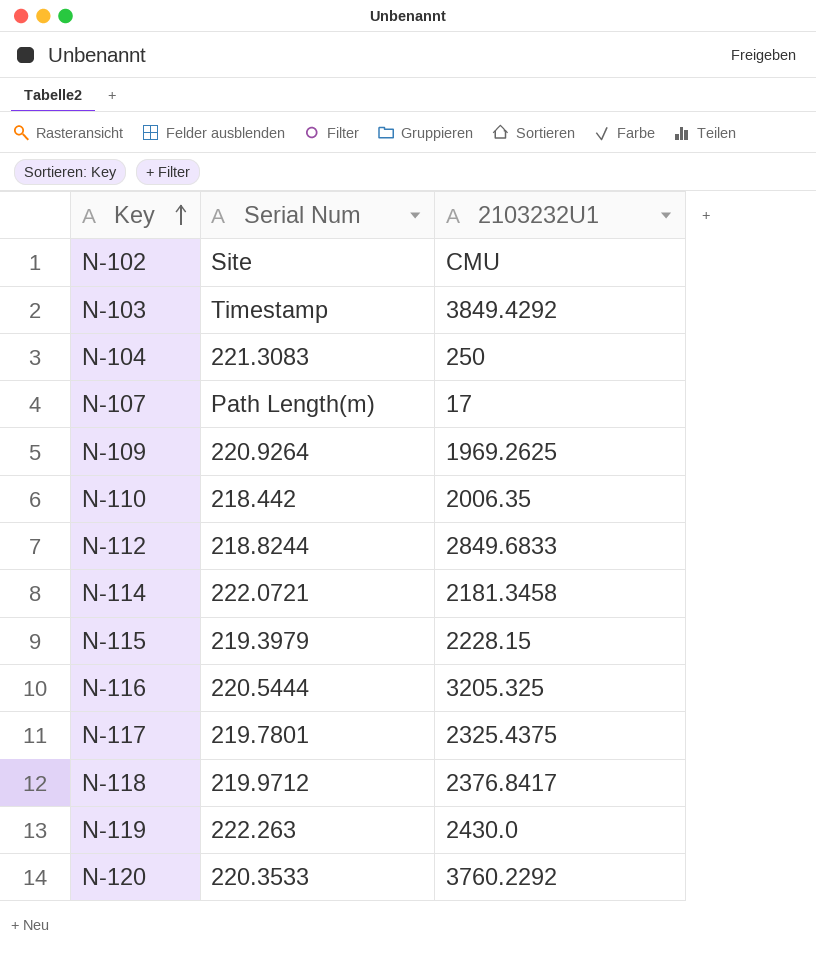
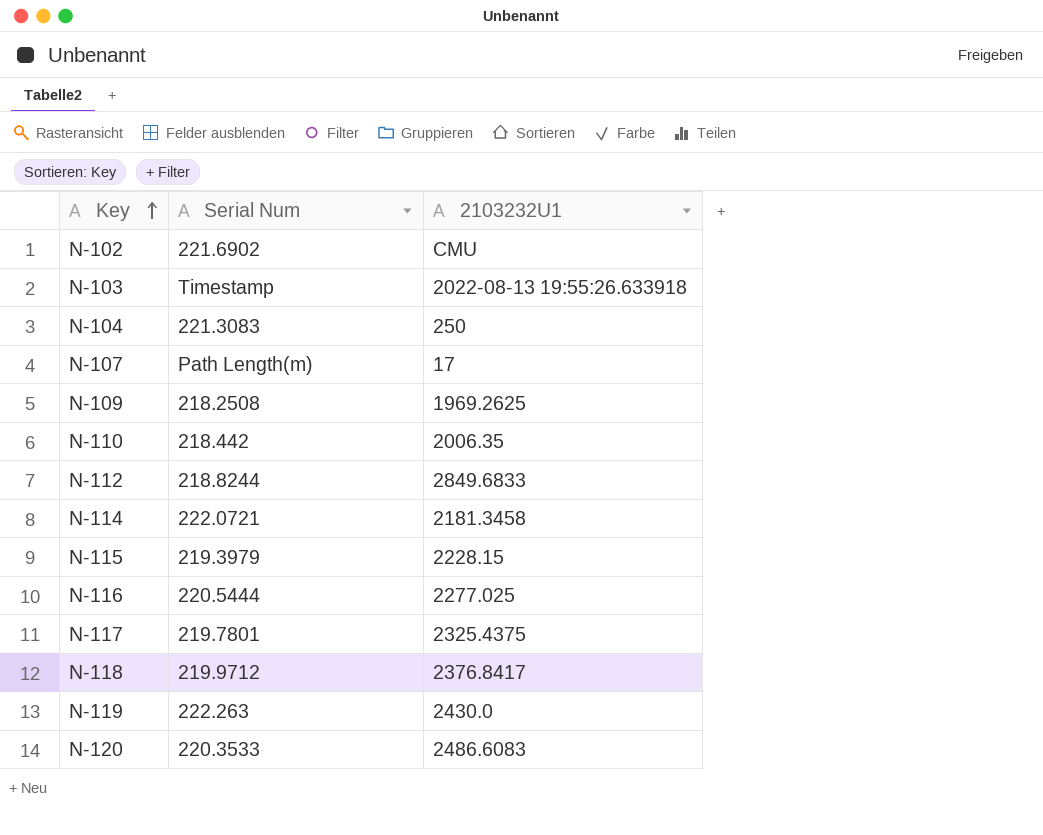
N-102 | Serial Num: Site -> 221.6902
N-103 | 2103232U1: 3849.4292 -> 2022-08-13 19:55:26.633918
N-109 | Serial Num: 220.9264 -> 218.2508
N-116 | 2103232U1: 3205.325 -> 2277.025
N-120 | 2103232U1: 3760.2292 -> 2486.6083

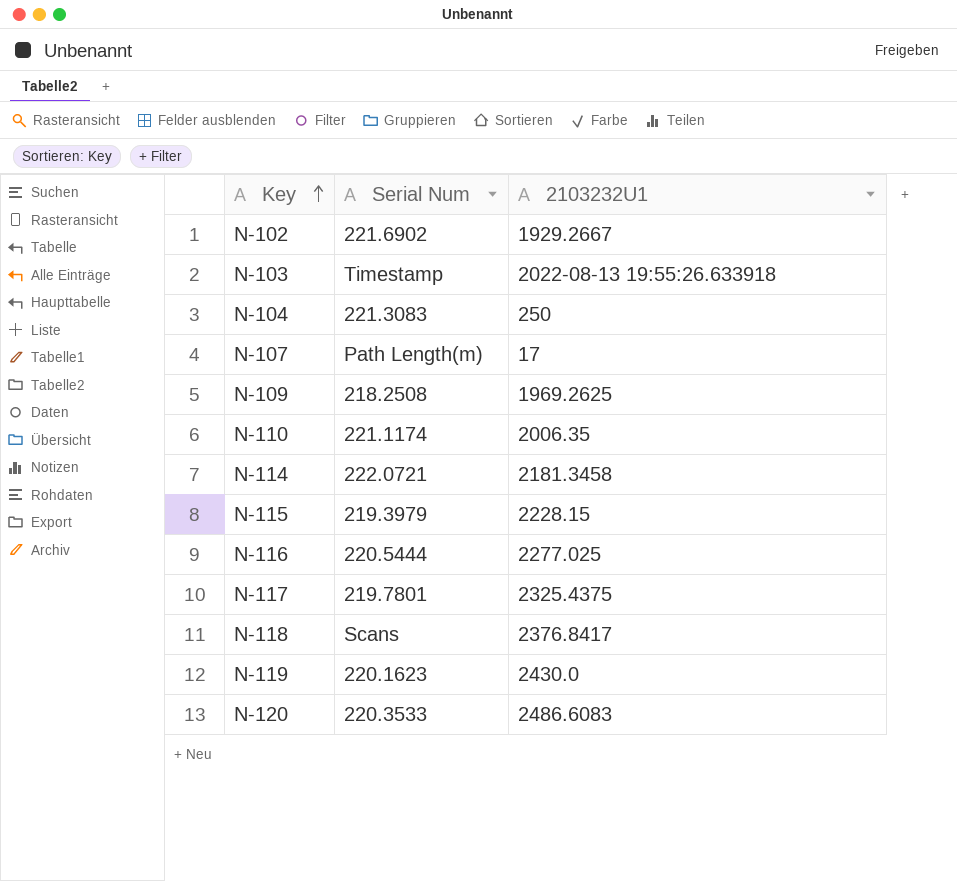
row N-112: 218.8244 | 2849.6833 -> none
N-102 | 2103232U1: CMU -> 1929.2667
N-110 | Serial Num: 218.442 -> 221.1174
N-118 | Serial Num: 219.9712 -> Scans
N-119 | Serial Num: 222.263 -> 220.1623

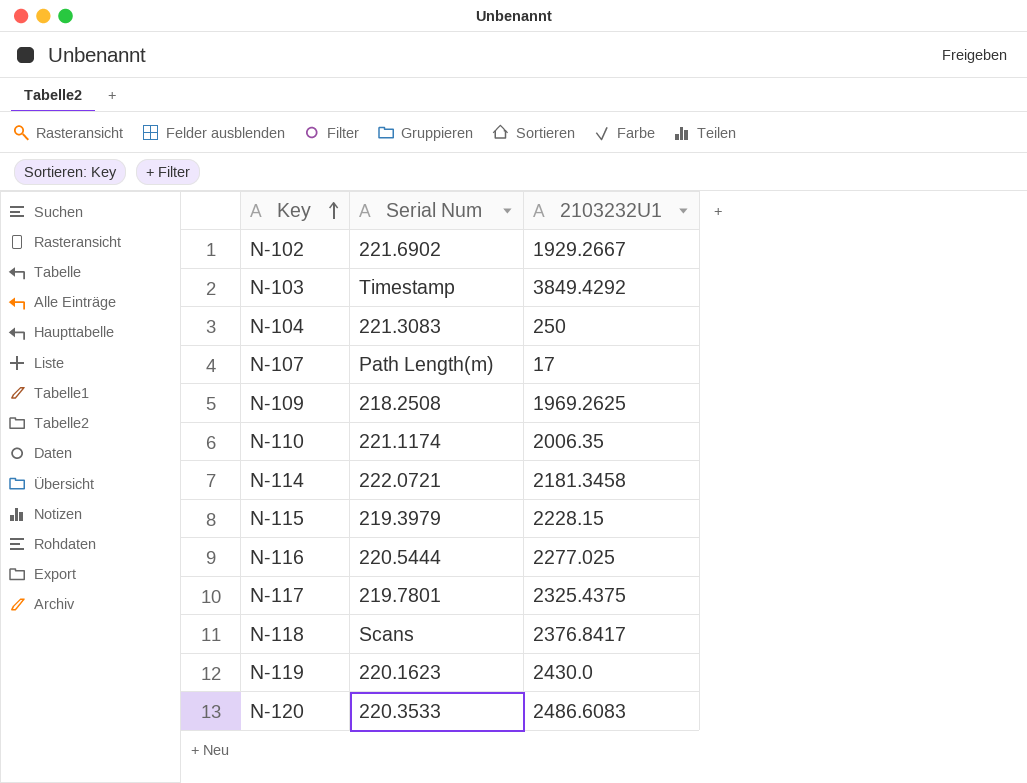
N-103 | 2103232U1: 2022-08-13 19:55:26.633918 -> 3849.4292

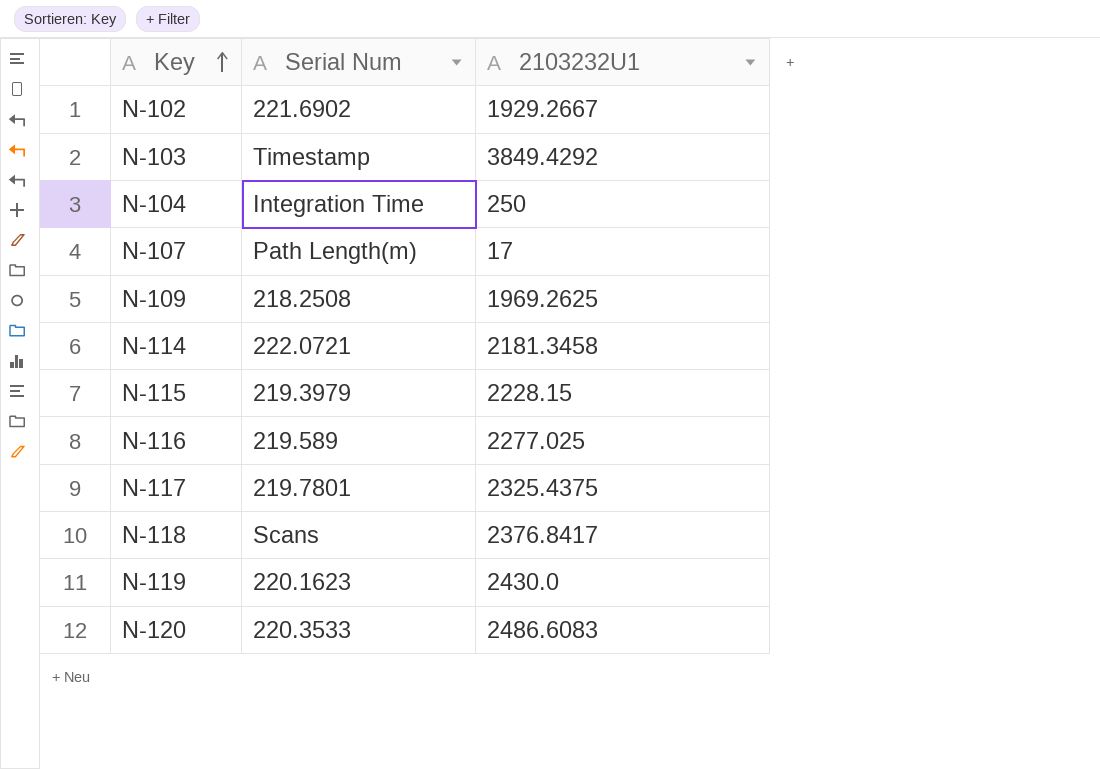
row N-110: 221.1174 | 2006.35 -> none
N-104 | Serial Num: 221.3083 -> Integration Time
N-116 | Serial Num: 220.5444 -> 219.589

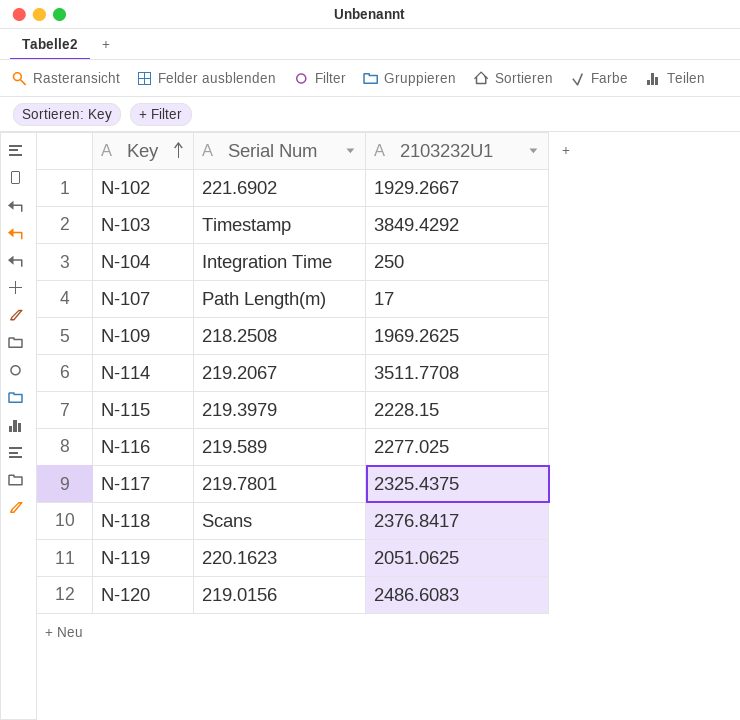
N-114 | Serial Num: 222.0721 -> 219.2067
N-114 | 2103232U1: 2181.3458 -> 3511.7708
N-119 | 2103232U1: 2430.0 -> 2051.0625
N-120 | Serial Num: 220.3533 -> 219.0156

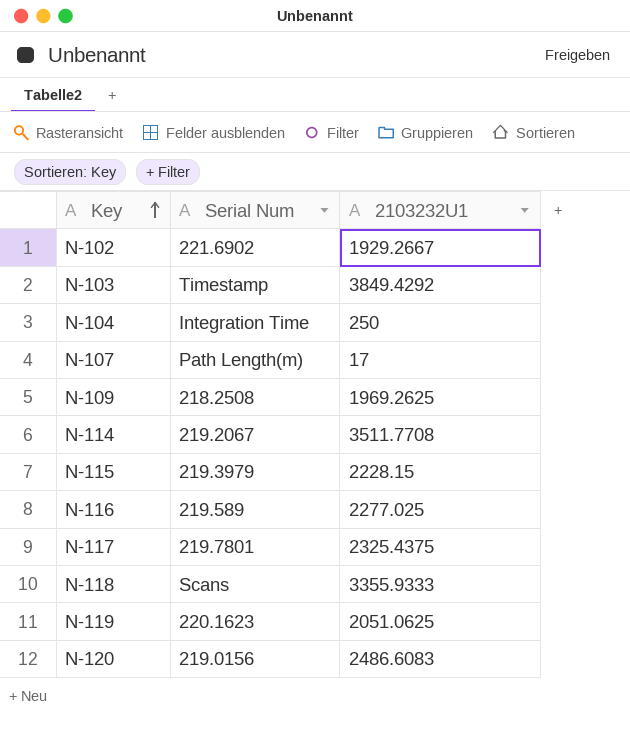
N-118 | 2103232U1: 2376.8417 -> 3355.9333

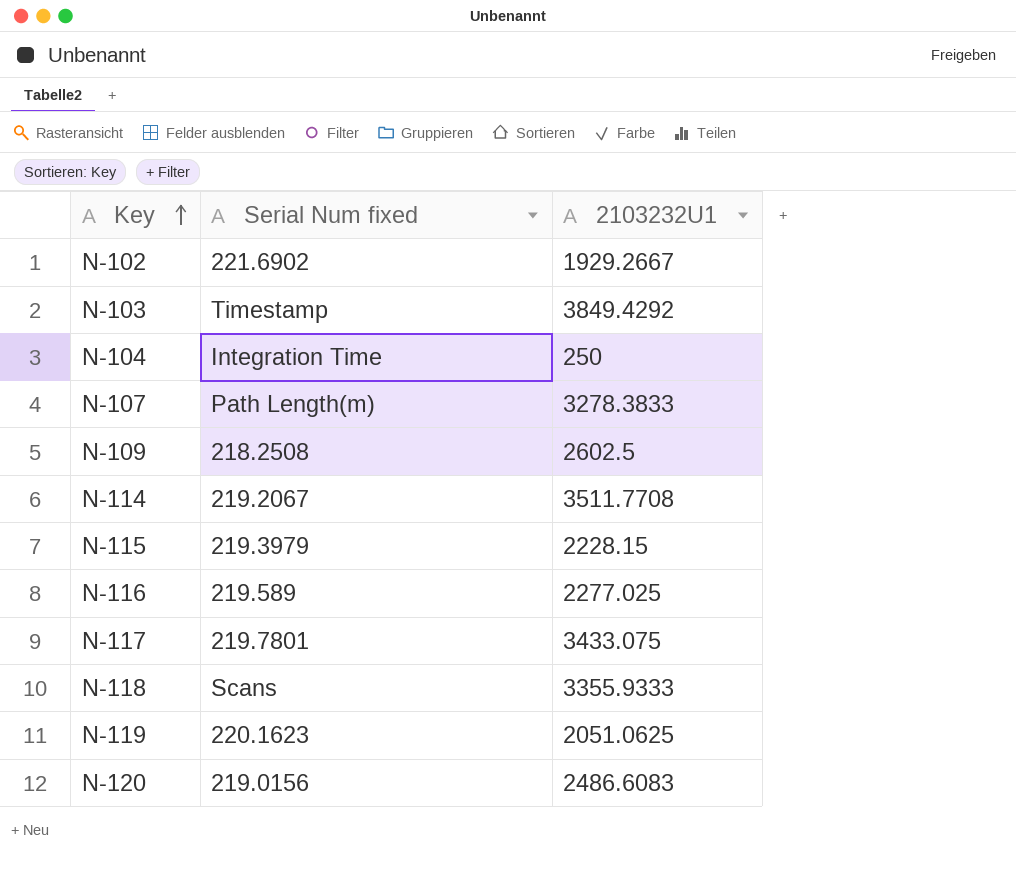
column name: Serial Num -> Serial Num fixed
N-107 | 2103232U1: 17 -> 3278.3833
N-109 | 2103232U1: 1969.2625 -> 2602.5
N-117 | 2103232U1: 2325.4375 -> 3433.075

